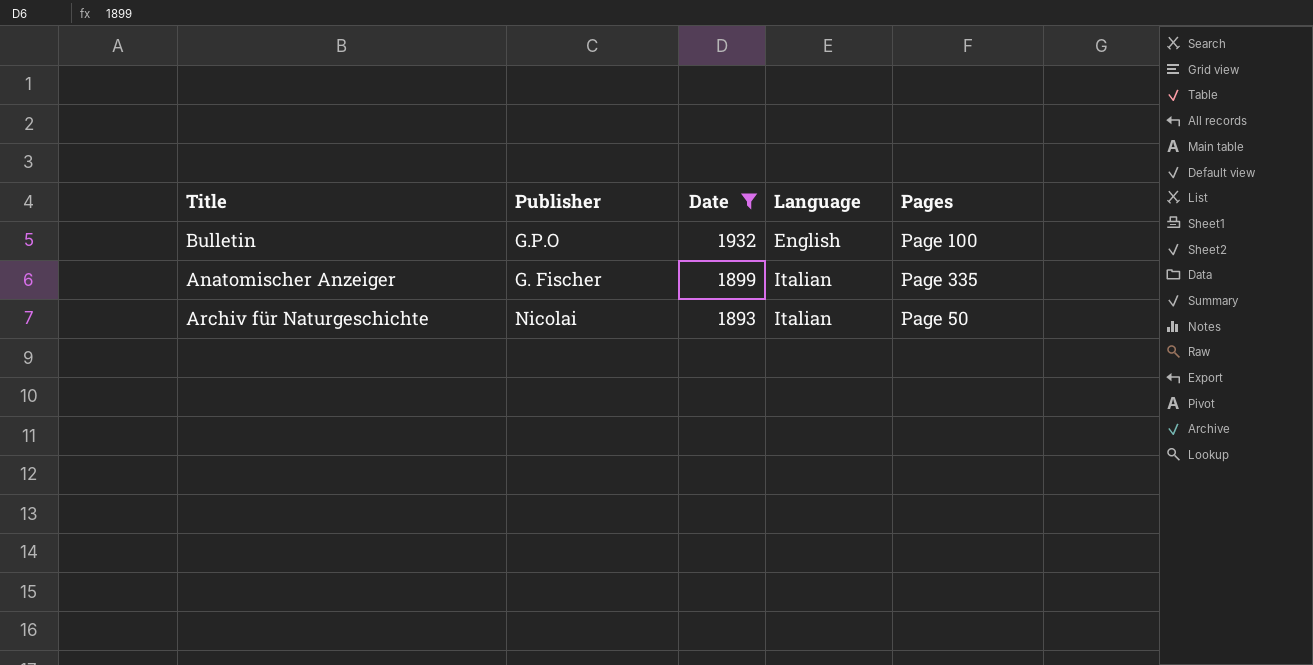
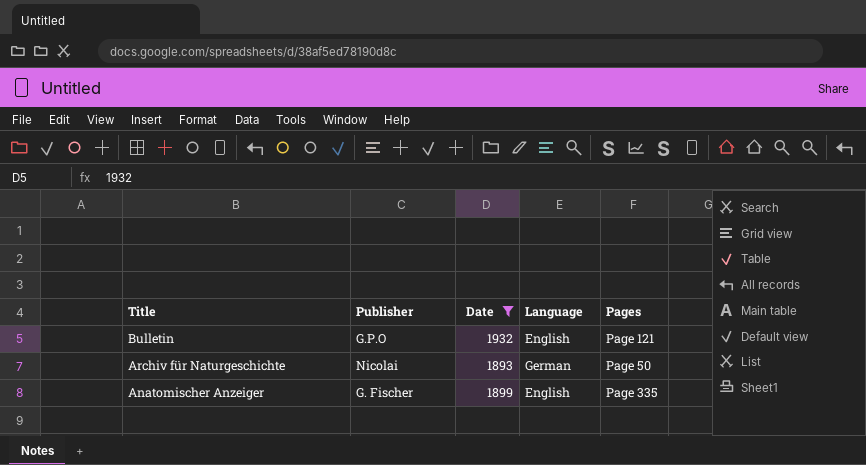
row order: Date descending -> Title descending
Bulletin | Pages: Page 100 -> Page 121
Archiv für Naturgeschichte | Language: Italian -> German
Anatomischer Anzeiger | Language: Italian -> English

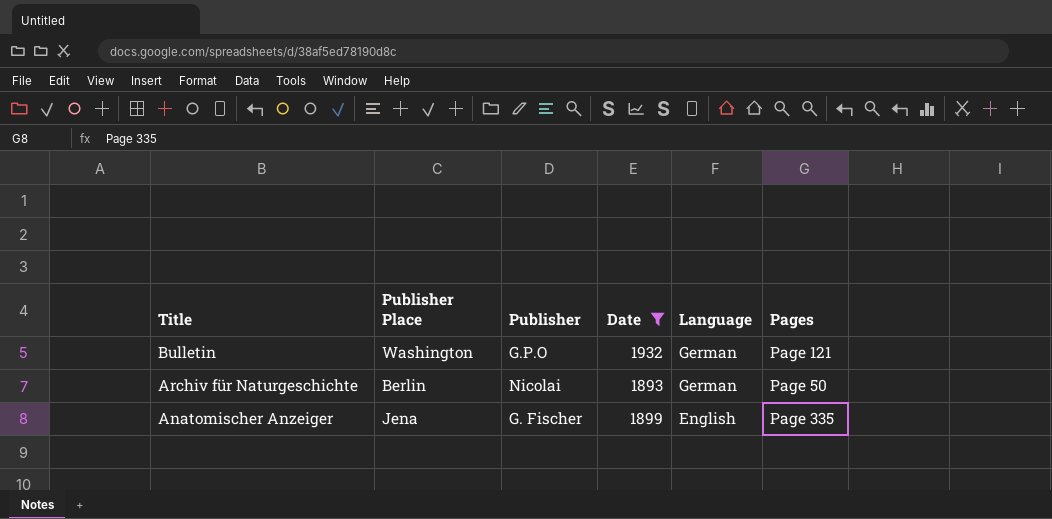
column Publisher Place | position: none -> 2
Bulletin | Language: English -> German

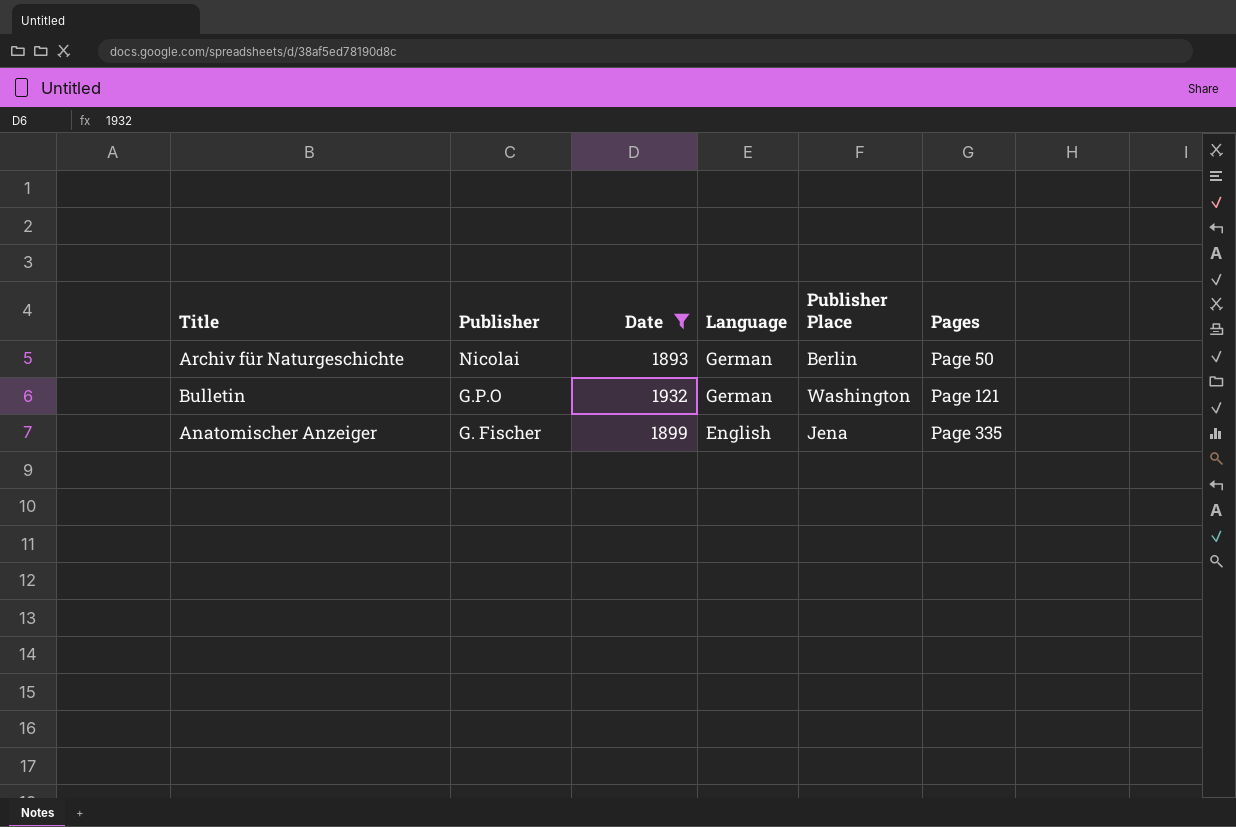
row order: Title descending -> Publisher descending
column Publisher Place | position: 2 -> 5

